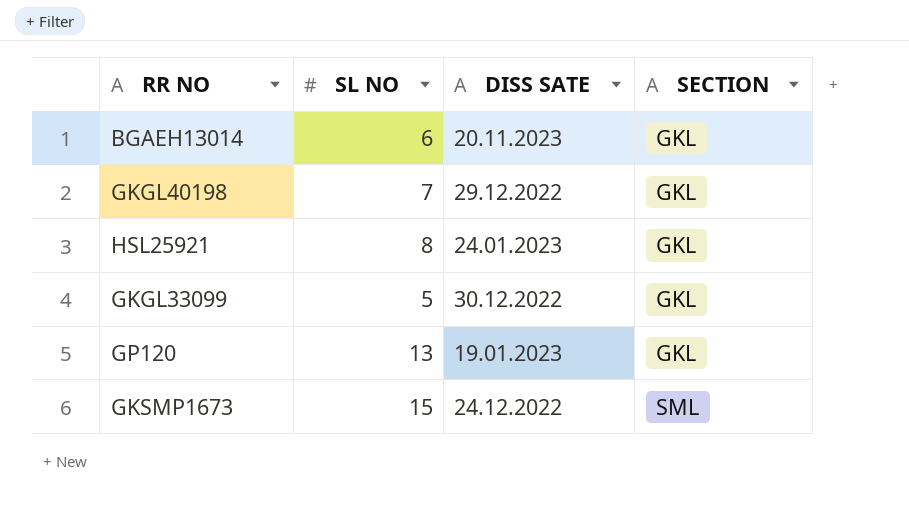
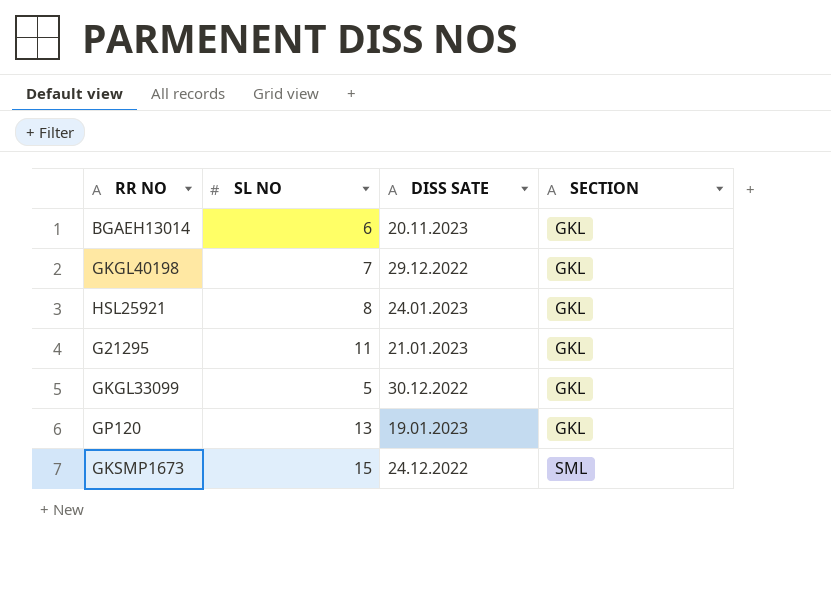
row G21295: none -> 11 | 21.01.2023 | GKL

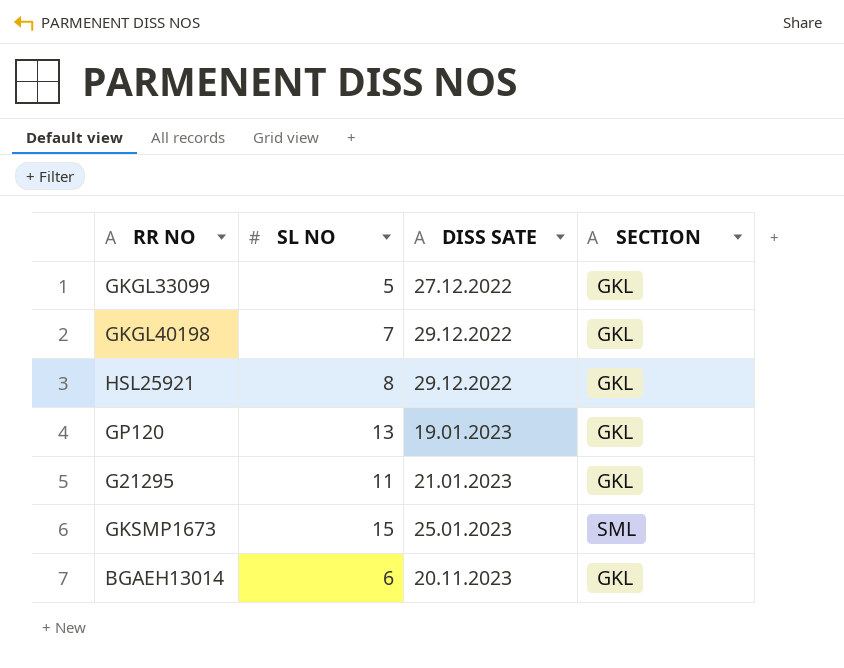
row order: SECTION ascending -> DISS SATE ascending
GKGL33099 | DISS SATE: 30.12.2022 -> 27.12.2022
HSL25921 | DISS SATE: 24.01.2023 -> 29.12.2022
GKSMP1673 | DISS SATE: 24.12.2022 -> 25.01.2023

